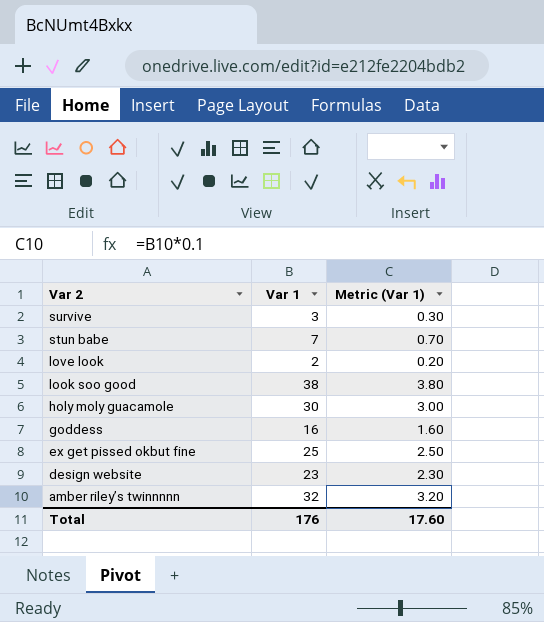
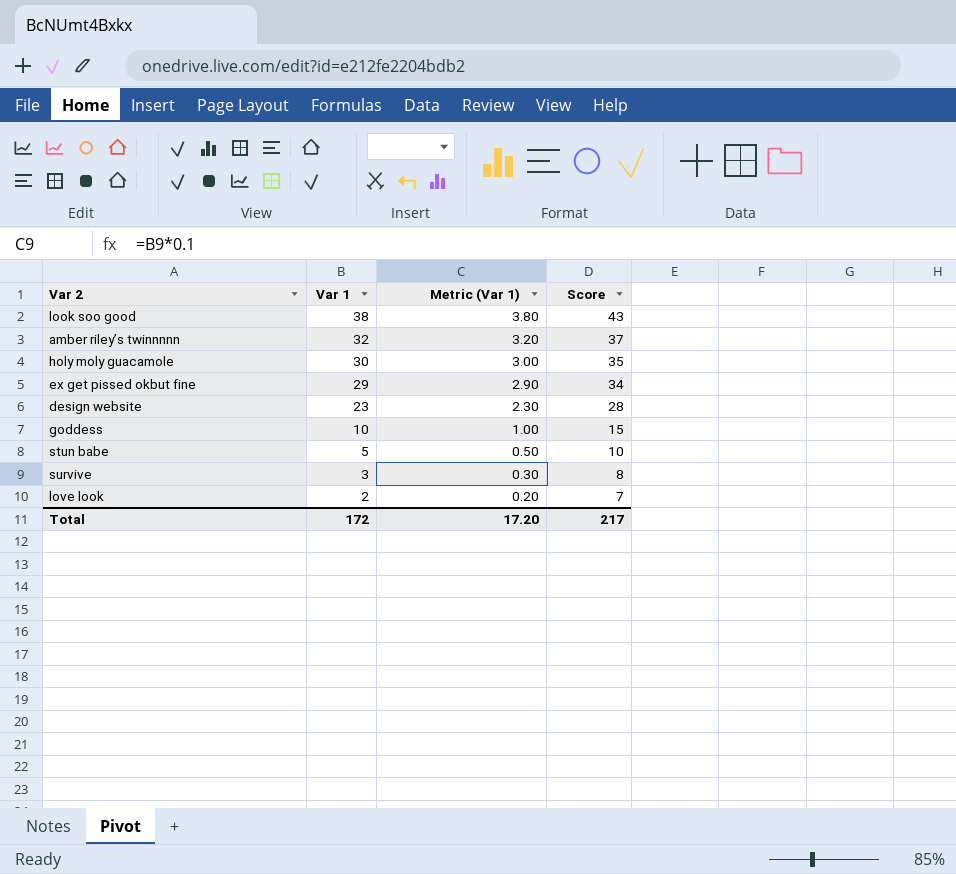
row order: Var 2 descending -> Var 1 descending
column Score | formula: none -> [Var 1] + 5
ex get pissed okbut fine | Var 1: 25 -> 29
ex get pissed okbut fine | Metric (Var 1): 2.50 -> 2.90
goddess | Var 1: 16 -> 10
goddess | Metric (Var 1): 1.60 -> 1.00
stun babe | Var 1: 7 -> 5
stun babe | Metric (Var 1): 0.70 -> 0.50
Total | Var 1: 176 -> 172
Total | Metric (Var 1): 17.60 -> 17.20

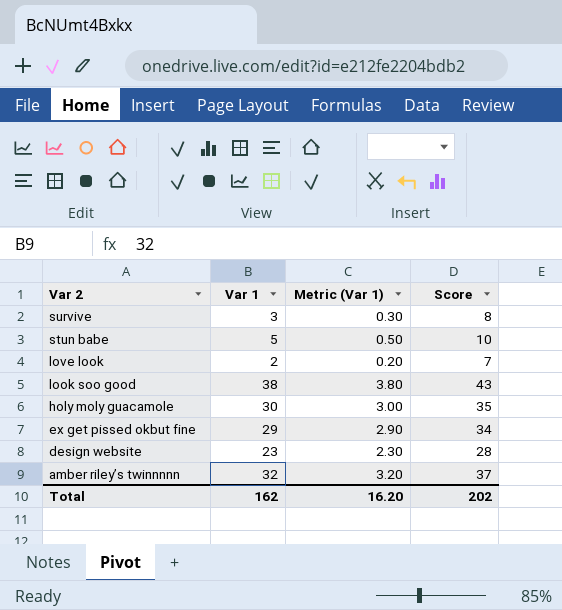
row order: Var 1 descending -> Var 2 descending
row goddess: 10 | 1.00 | 15 -> none
Total | Var 1: 172 -> 162
Total | Metric (Var 1): 17.20 -> 16.20
Total | Score: 217 -> 202

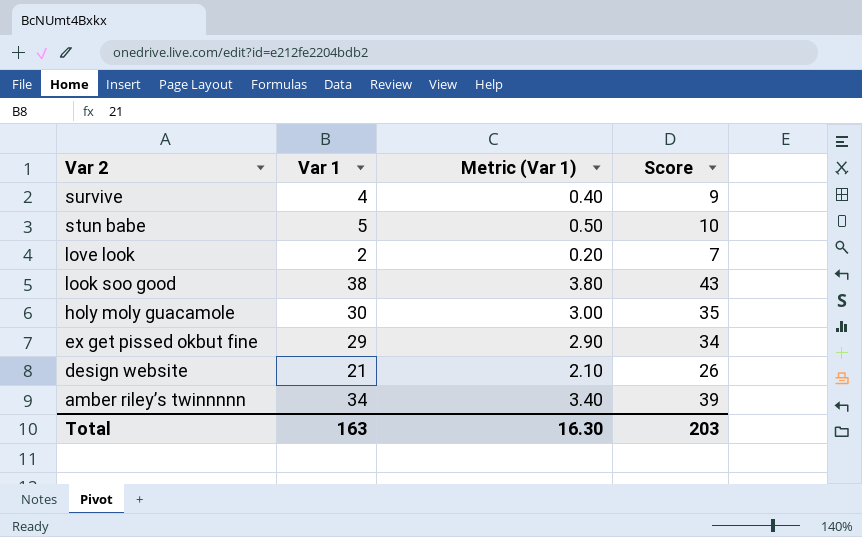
survive | Var 1: 3 -> 4
survive | Metric (Var 1): 0.30 -> 0.40
survive | Score: 8 -> 9
design website | Var 1: 23 -> 21
design website | Metric (Var 1): 2.30 -> 2.10
design website | Score: 28 -> 26
amber riley’s twinnnnn | Var 1: 32 -> 34
amber riley’s twinnnnn | Metric (Var 1): 3.20 -> 3.40
amber riley’s twinnnnn | Score: 37 -> 39
Total | Var 1: 162 -> 163
Total | Metric (Var 1): 16.20 -> 16.30
Total | Score: 202 -> 203

